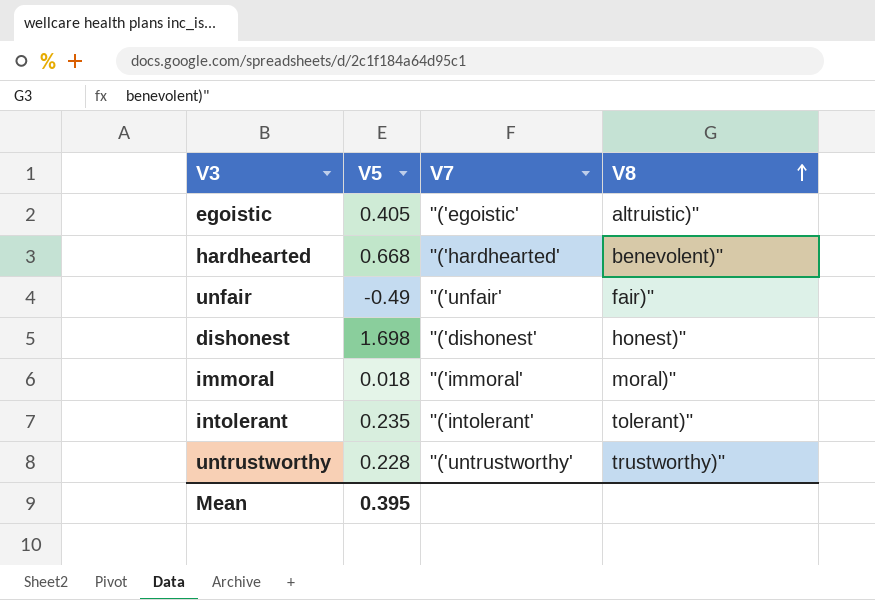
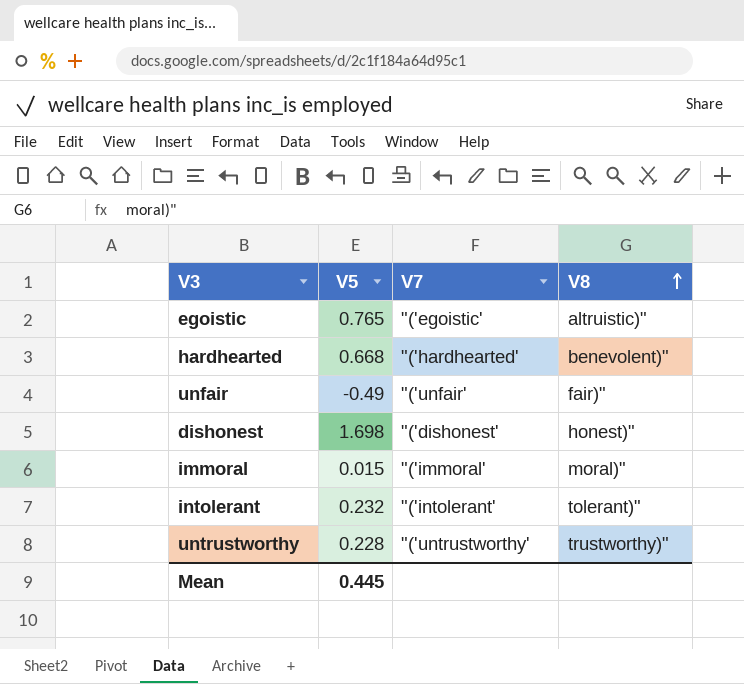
egoistic | V5: 0.405 -> 0.765
immoral | V5: 0.018 -> 0.015
intolerant | V5: 0.235 -> 0.232
Mean | V5: 0.395 -> 0.445

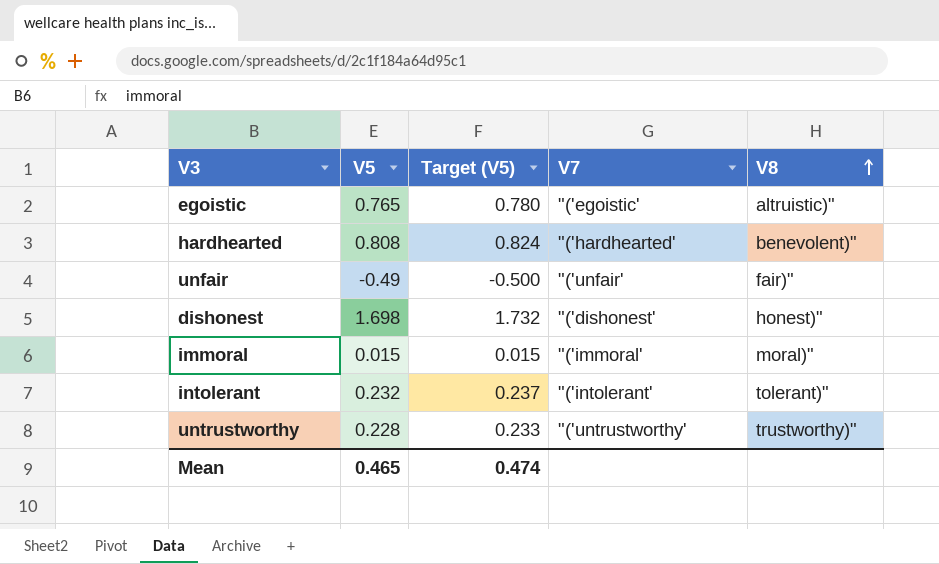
column Target (V5) | formula: none -> [V5] * 1.02
hardhearted | V5: 0.668 -> 0.808
Mean | V5: 0.445 -> 0.465

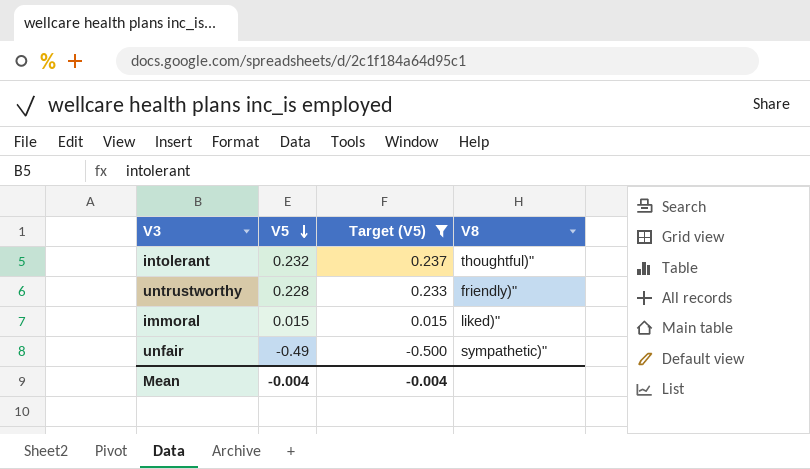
filter: none -> Target (V5) <= 0.237
row order: V8 ascending -> V5 descending
column V7 | position: 4 -> none
intolerant | V8: tolerant)" -> thoughtful)"
untrustworthy | V8: trustworthy)" -> friendly)"
immoral | V8: moral)" -> liked)"
unfair | V8: fair)" -> sympathetic)"
Mean | V5: 0.465 -> -0.004
Mean | Target (V5): 0.474 -> -0.004

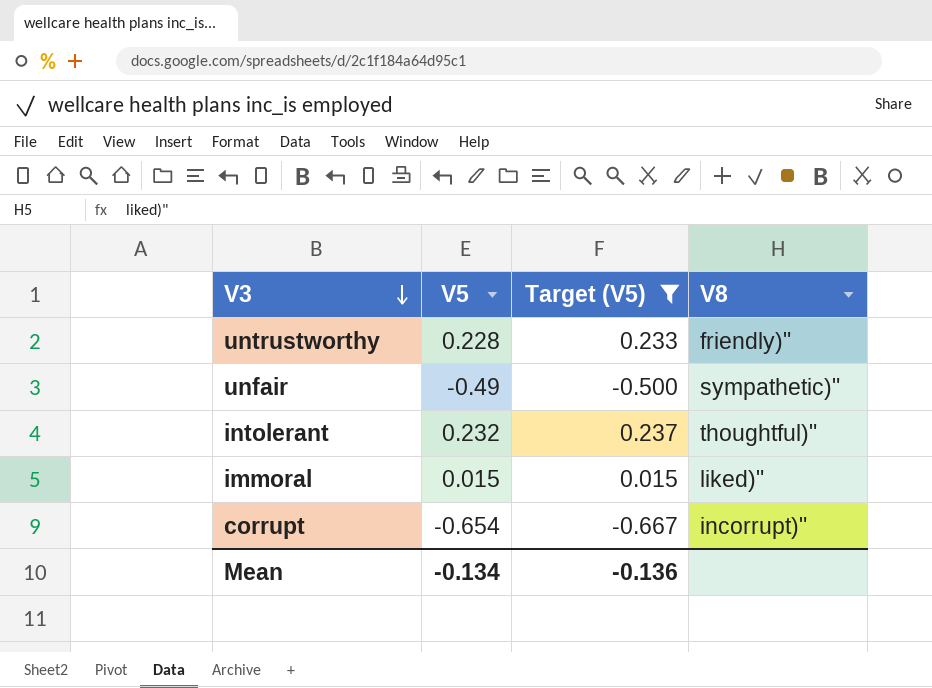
row order: V5 descending -> V3 descending
row corrupt: none -> -0.654 | -0.667 | incorrupt)"
Mean | V5: -0.004 -> -0.134
Mean | Target (V5): -0.004 -> -0.136

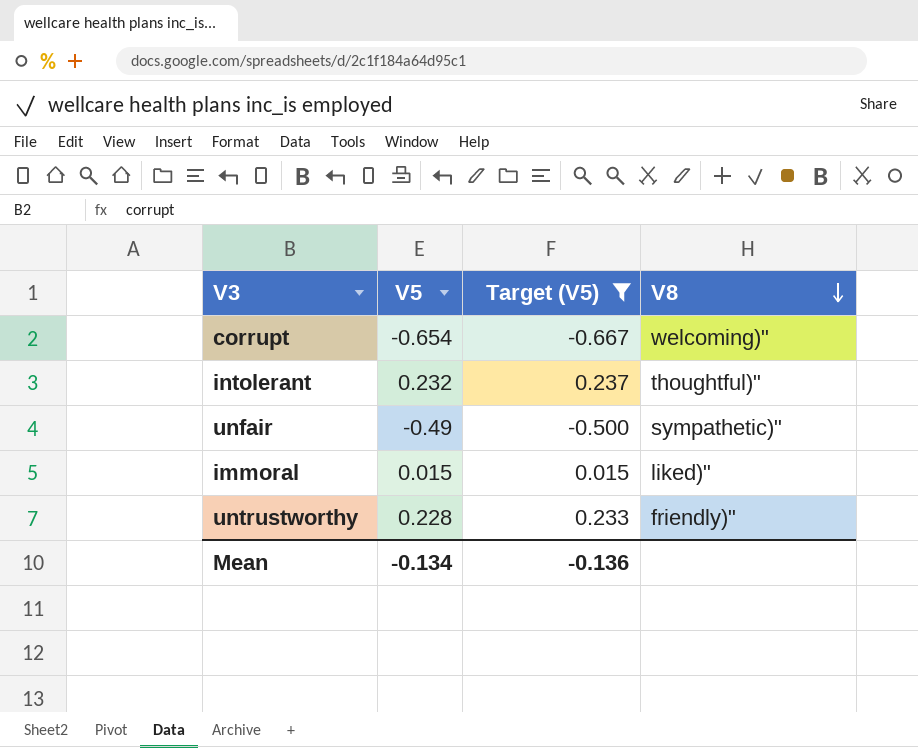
row order: V3 descending -> V8 descending
corrupt | V8: incorrupt)" -> welcoming)"

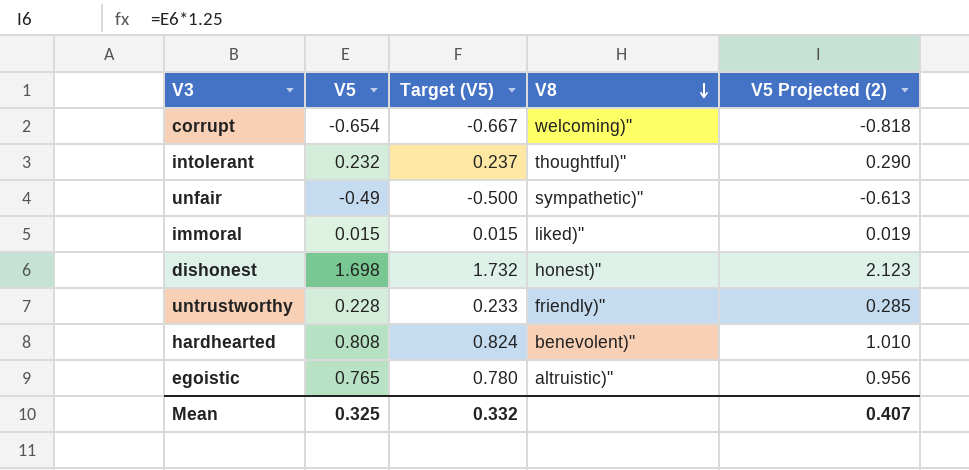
filter: Target (V5) <= 0.237 -> none
column V5 Projected (2) | formula: none -> [V5] * 1.25
Mean | V5: -0.134 -> 0.325
Mean | Target (V5): -0.136 -> 0.332

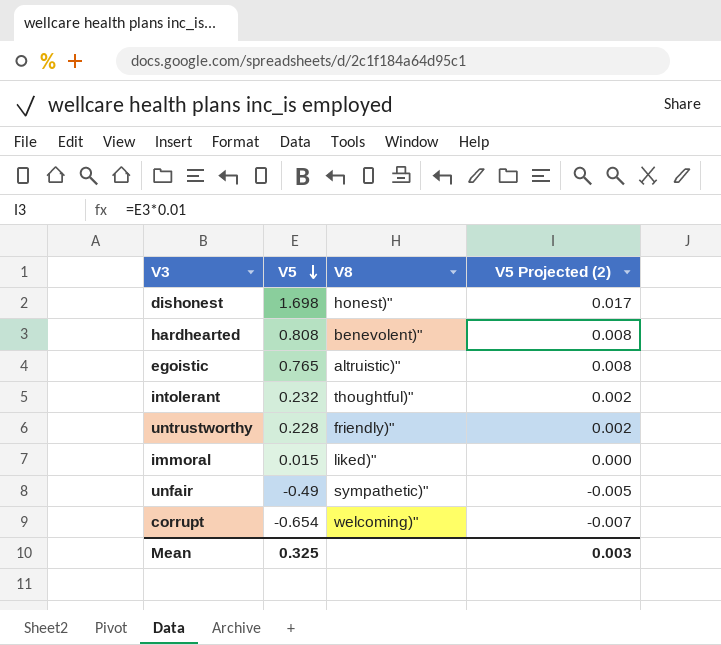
row order: V8 descending -> V5 descending
column Target (V5) | formula: [V5] * 1.02 -> none
column V5 Projected (2) | formula: [V5] * 1.25 -> [V5] * 0.01
Mean | V5 Projected (2): 0.407 -> 0.003

